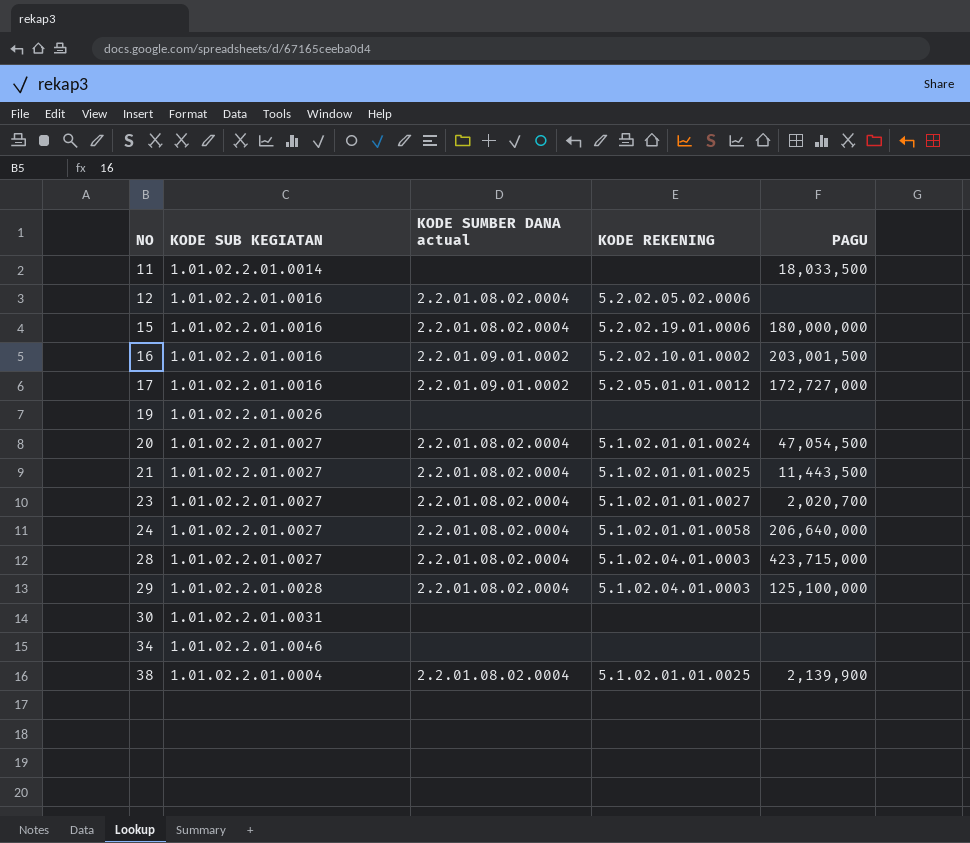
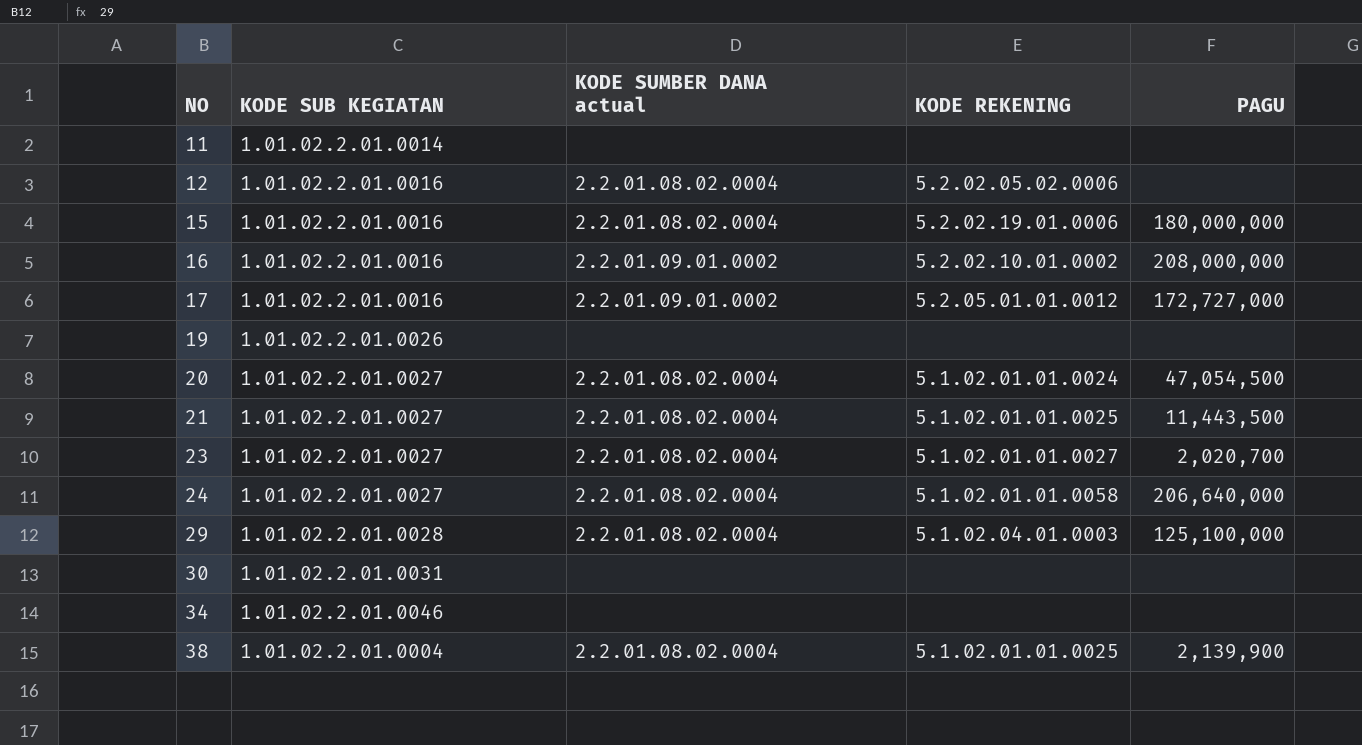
row 28: 1.01.02.2.01.0027 | 2.2.01.08.02.0004 | 5.1.02.04.01.0003 | 423,715,000 -> none
11 | PAGU: 18,033,500 -> none
16 | PAGU: 203,001,500 -> 208,000,000

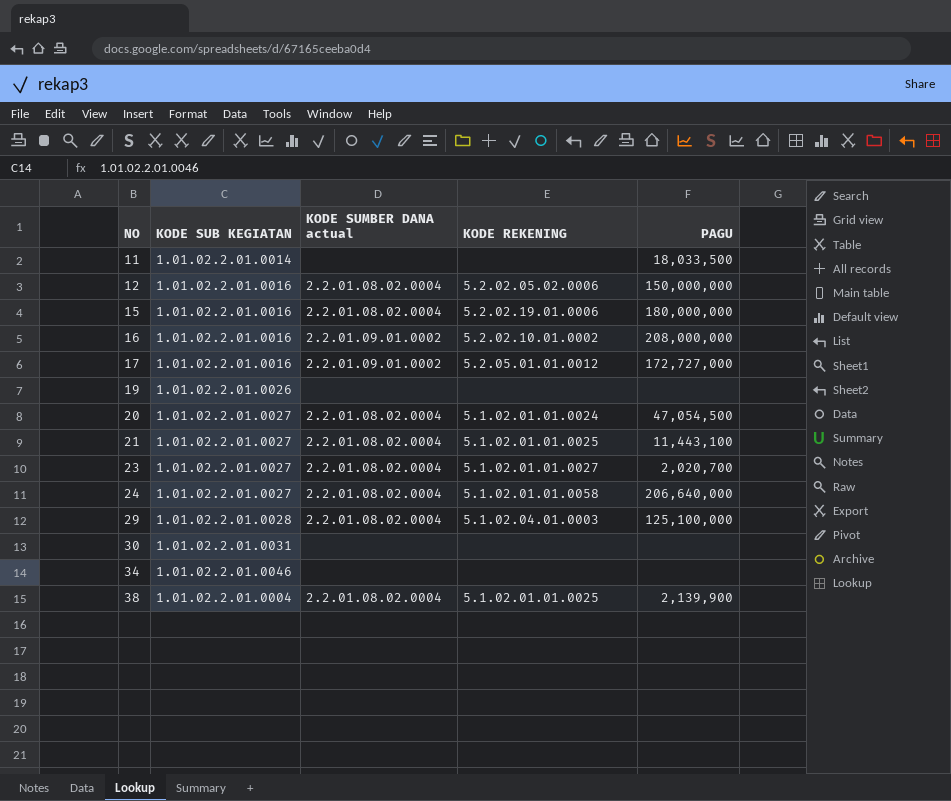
11 | PAGU: none -> 18,033,500
12 | PAGU: none -> 150,000,000
21 | PAGU: 11,443,500 -> 11,443,100

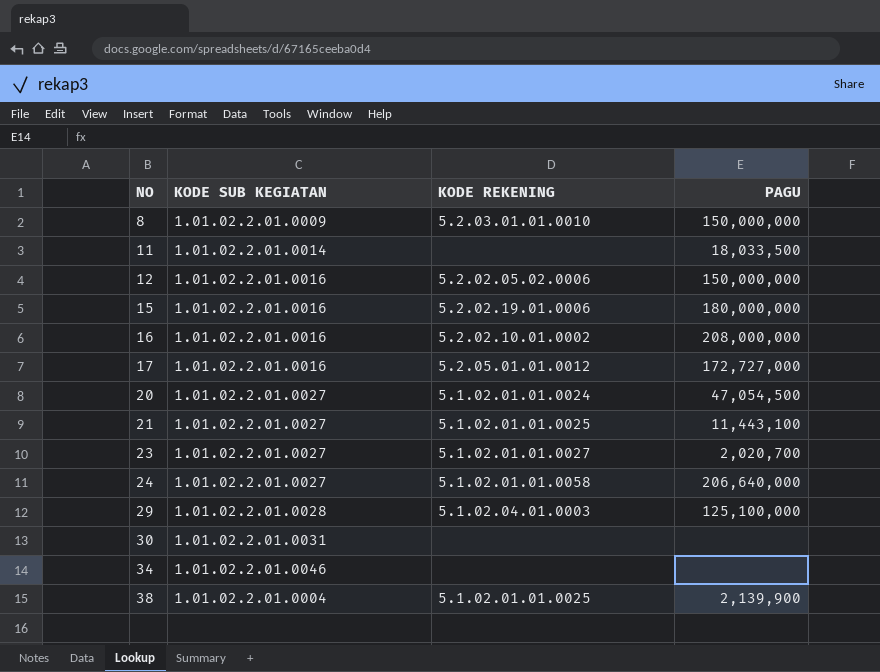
column KODE SUMBER DANA actual | position: 3 -> none
row 19: 1.01.02.2.01.0026 | none | none | none -> none
row 8: none -> 1.01.02.2.01.0009 | 5.2.03.01.01.0010 | 150,000,000

